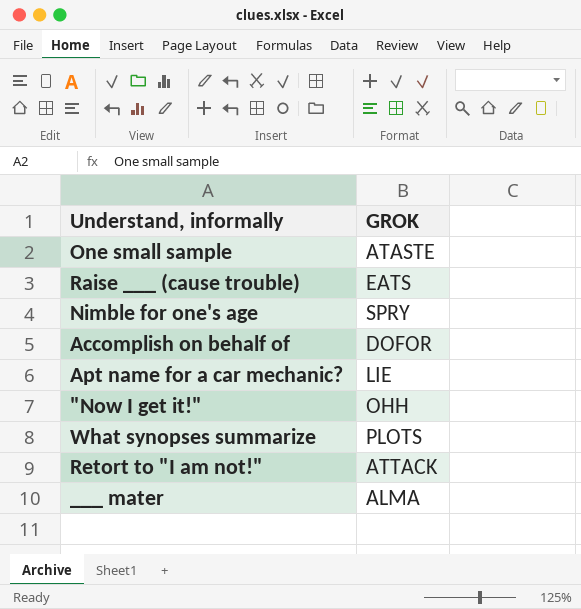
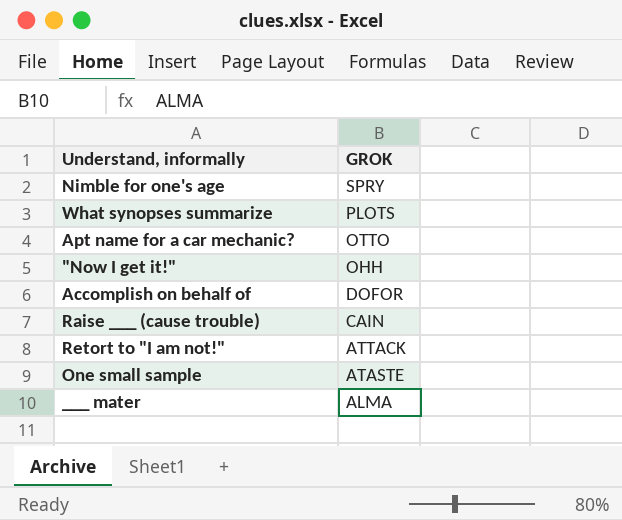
row order: none -> GROK descending
Apt name for a car mechanic? | GROK: LIE -> OTTO
Raise ___ (cause trouble) | GROK: EATS -> CAIN

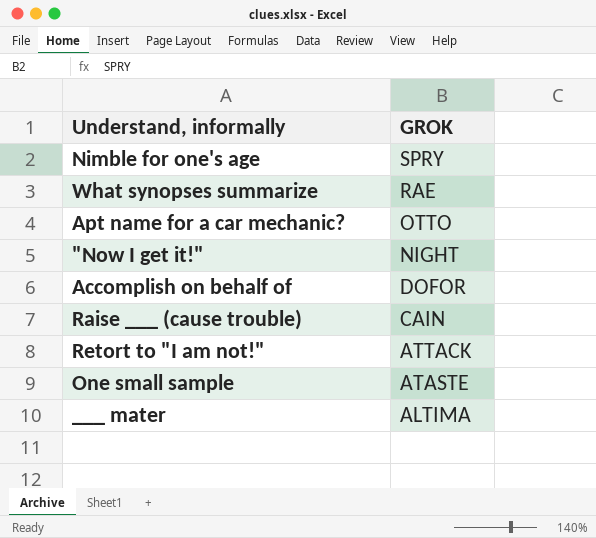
What synopses summarize | GROK: PLOTS -> RAE
"Now I get it!" | GROK: OHH -> NIGHT
___ mater | GROK: ALMA -> ALTIMA

